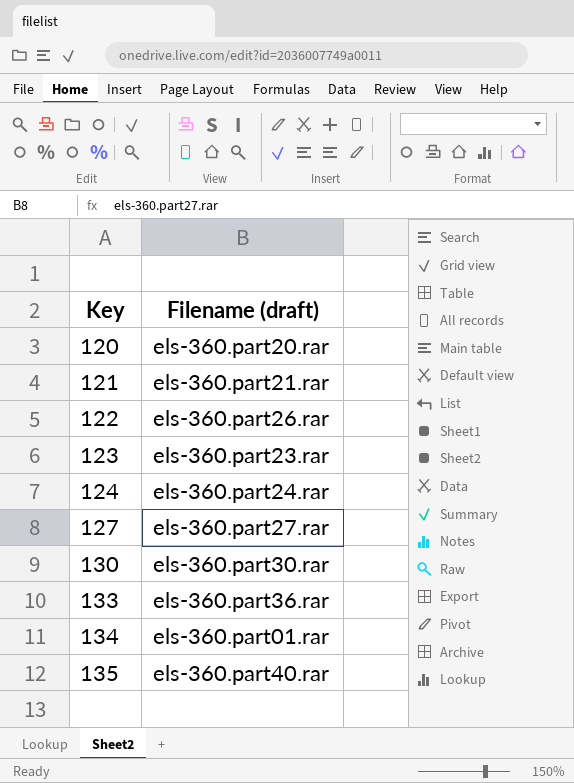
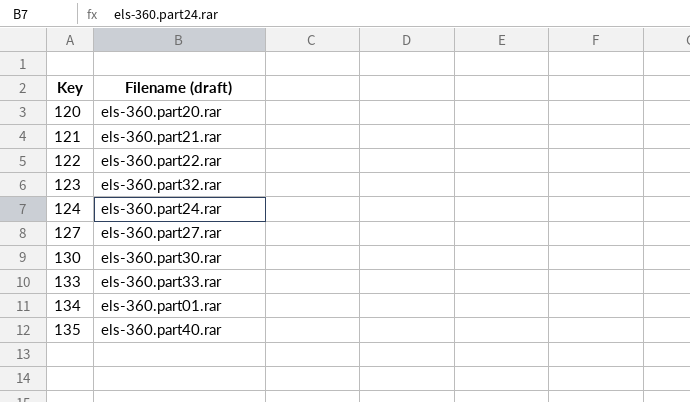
122 | Filename (draft): els-360.part26.rar -> els-360.part22.rar
123 | Filename (draft): els-360.part23.rar -> els-360.part32.rar
133 | Filename (draft): els-360.part36.rar -> els-360.part33.rar

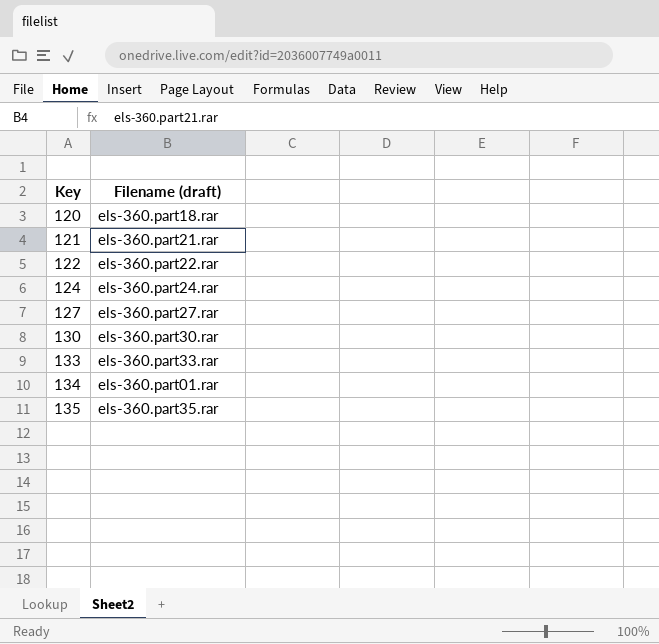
row 123: els-360.part32.rar -> none
120 | Filename (draft): els-360.part20.rar -> els-360.part18.rar
135 | Filename (draft): els-360.part40.rar -> els-360.part35.rar

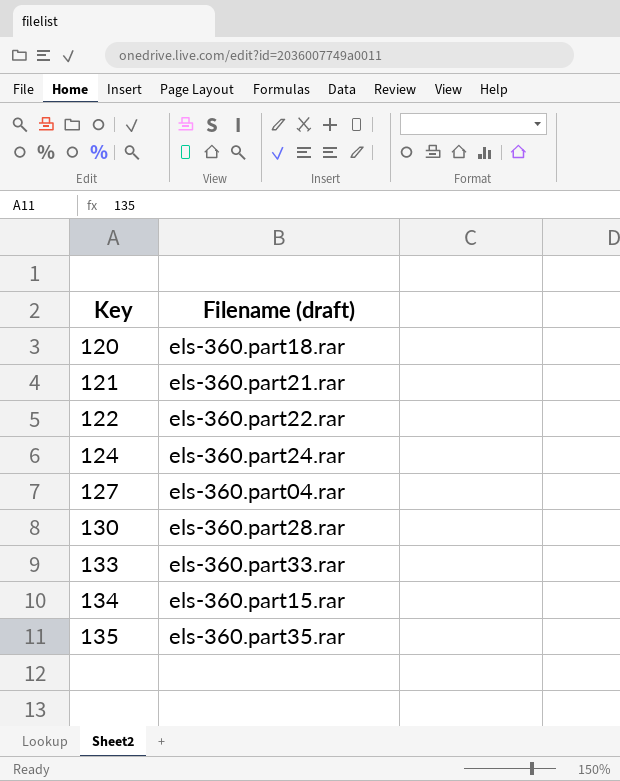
127 | Filename (draft): els-360.part27.rar -> els-360.part04.rar
130 | Filename (draft): els-360.part30.rar -> els-360.part28.rar
134 | Filename (draft): els-360.part01.rar -> els-360.part15.rar

